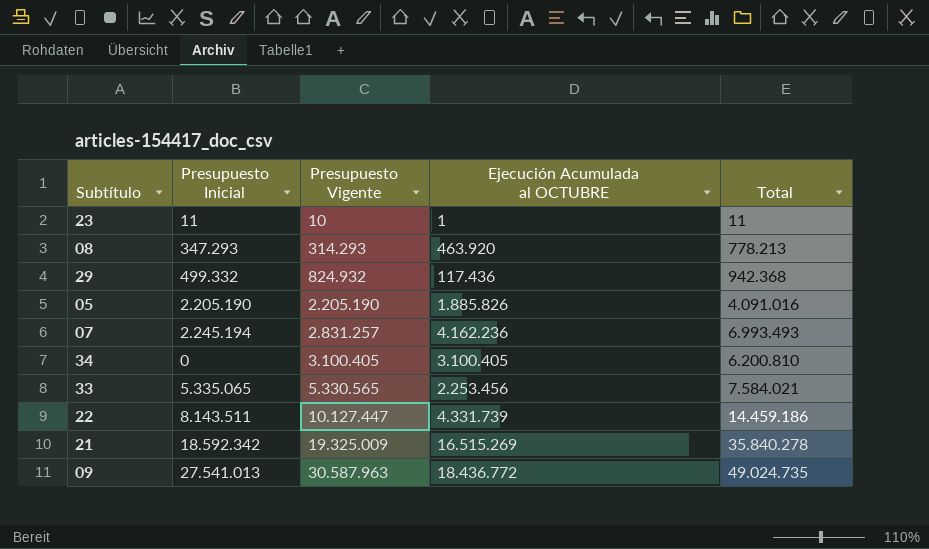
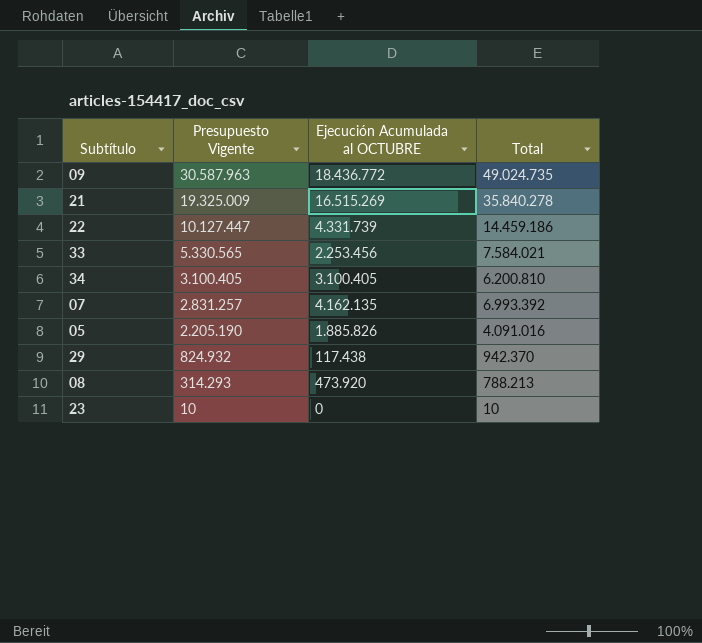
row order: Presupuesto Vigente ascending -> Presupuesto Vigente descending
column Presupuesto Inicial | position: 2 -> none
07 | Ejecución Acumulada al OCTUBRE: 4.162.236 -> 4.162.135
07 | Total: 6.993.493 -> 6.993.392
29 | Ejecución Acumulada al OCTUBRE: 117.436 -> 117.438
29 | Total: 942.368 -> 942.370
08 | Ejecución Acumulada al OCTUBRE: 463.920 -> 473.920
08 | Total: 778.213 -> 788.213
23 | Ejecución Acumulada al OCTUBRE: 1 -> 0
23 | Total: 11 -> 10

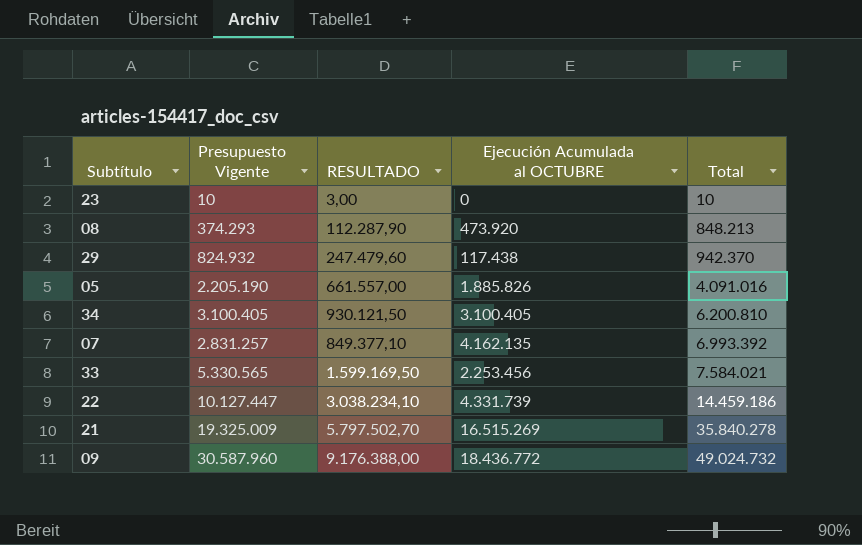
row order: Presupuesto Vigente descending -> Total ascending
column RESULTADO | formula: none -> [Presupuesto Vigente] * 0,3
08 | Presupuesto Vigente: 314.293 -> 374.293
08 | Total: 788.213 -> 848.213
09 | Presupuesto Vigente: 30.587.963 -> 30.587.960
09 | Total: 49.024.735 -> 49.024.732

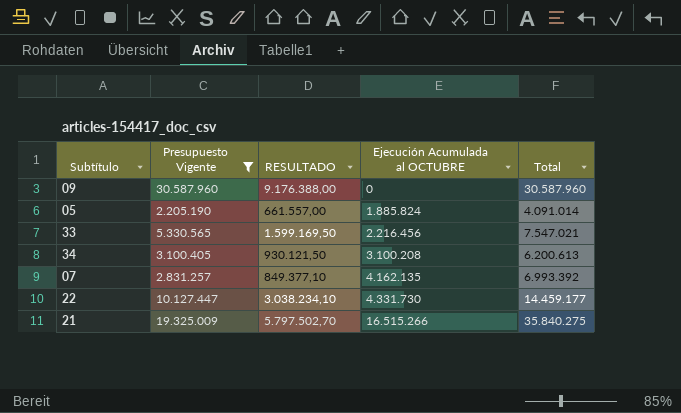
filter: none -> Presupuesto Vigente >= 2.205.190
row order: Total ascending -> Ejecución Acumulada al OCTUBRE ascending
09 | Ejecución Acumulada al OCTUBRE: 18.436.772 -> 0
09 | Total: 49.024.732 -> 30.587.960
05 | Ejecución Acumulada al OCTUBRE: 1.885.826 -> 1.885.824
05 | Total: 4.091.016 -> 4.091.014
33 | Ejecución Acumulada al OCTUBRE: 2.253.456 -> 2.216.456
33 | Total: 7.584.021 -> 7.547.021
34 | Ejecución Acumulada al OCTUBRE: 3.100.405 -> 3.100.208
34 | Total: 6.200.810 -> 6.200.613
22 | Ejecución Acumulada al OCTUBRE: 4.331.739 -> 4.331.730
22 | Total: 14.459.186 -> 14.459.177
21 | Ejecución Acumulada al OCTUBRE: 16.515.269 -> 16.515.266
21 | Total: 35.840.278 -> 35.840.275

